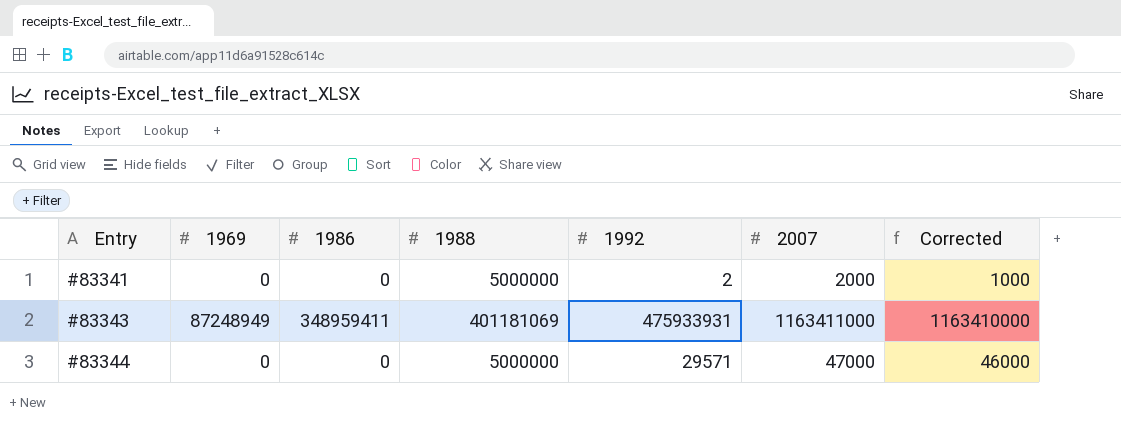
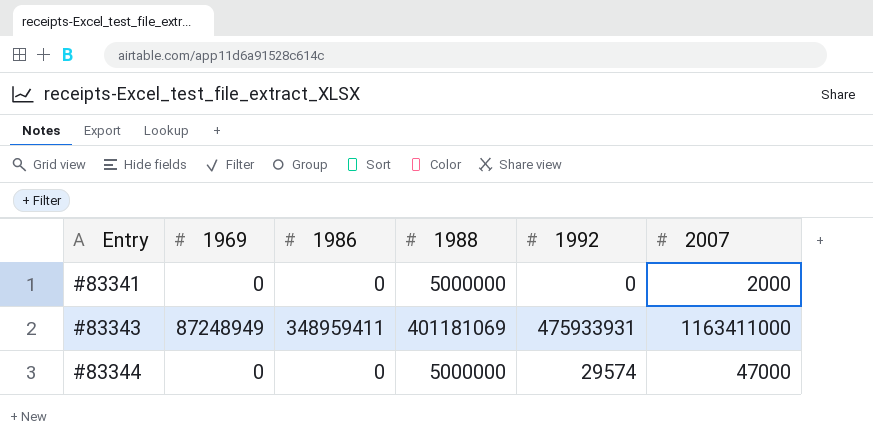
column Corrected | formula: [2007] - 1000 -> none
#83341 | 1992: 2 -> 0
#83344 | 1992: 29571 -> 29574

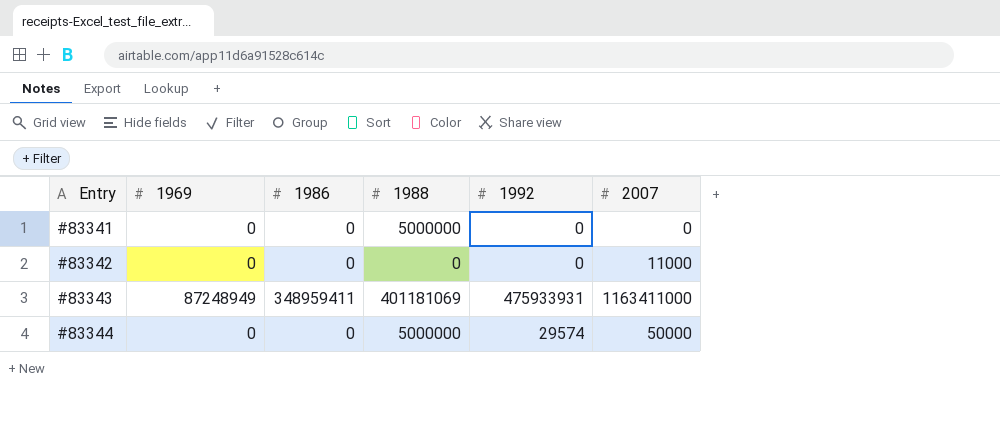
#83341 | 2007: 2000 -> 0
row #83342: none -> 0 | 0 | 0 | 0 | 11000
#83344 | 2007: 47000 -> 50000

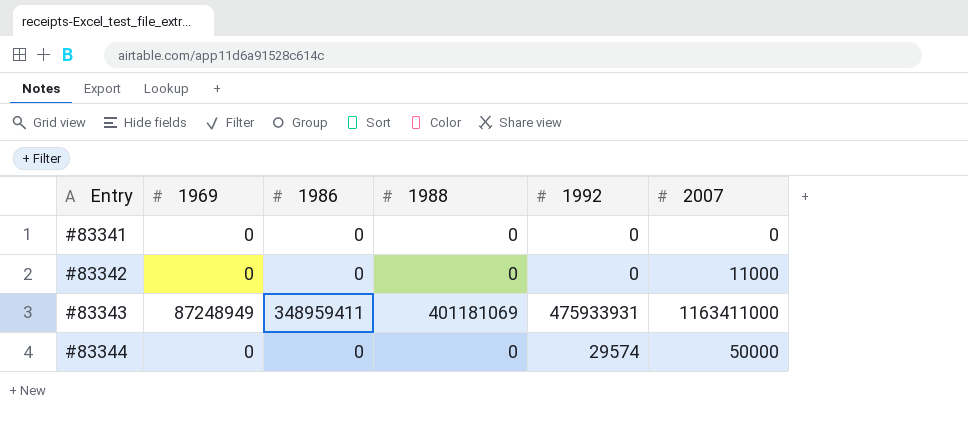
#83341 | 1988: 5000000 -> 0
#83344 | 1988: 5000000 -> 0

